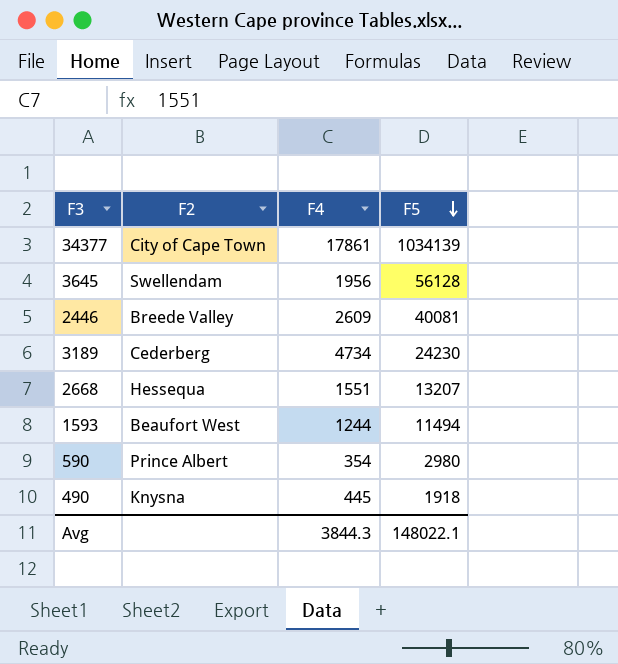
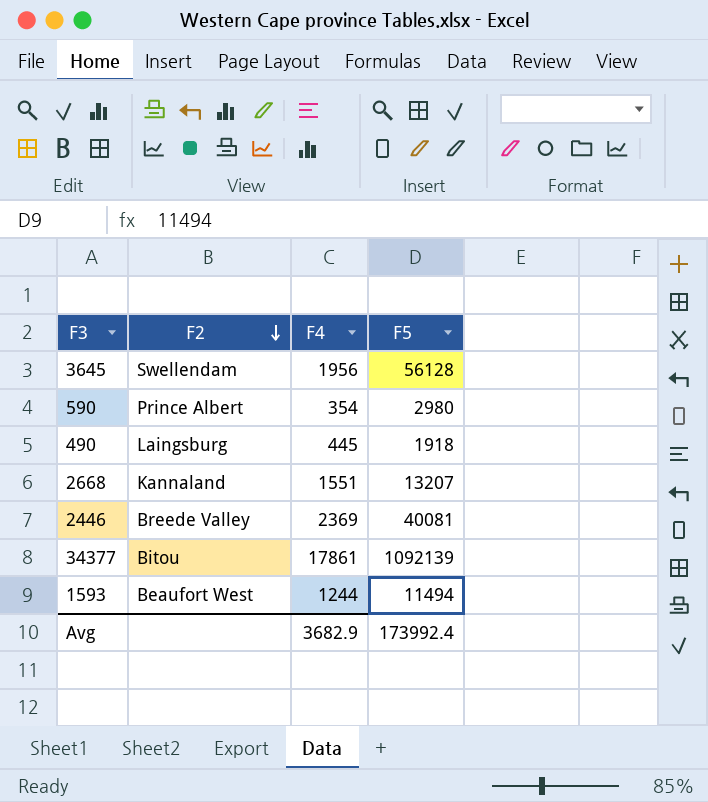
row order: F5 descending -> F2 descending
row 3189: Cederberg | 4734 | 24230 -> none
490 | F2: Knysna -> Laingsburg
2668 | F2: Hessequa -> Kannaland
2446 | F4: 2609 -> 2369
34377 | F2: City of Cape Town -> Bitou
34377 | F5: 1034139 -> 1092139
Avg | F4: 3844.3 -> 3682.9
Avg | F5: 148022.1 -> 173992.4

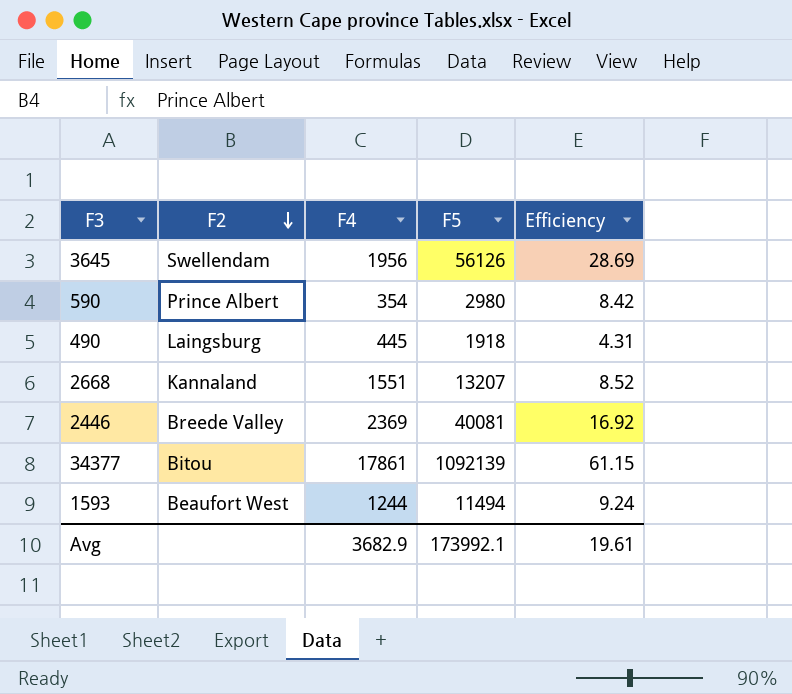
column Efficiency | formula: none -> [F5] / [F4]
3645 | F5: 56128 -> 56126
Avg | F5: 173992.4 -> 173992.1

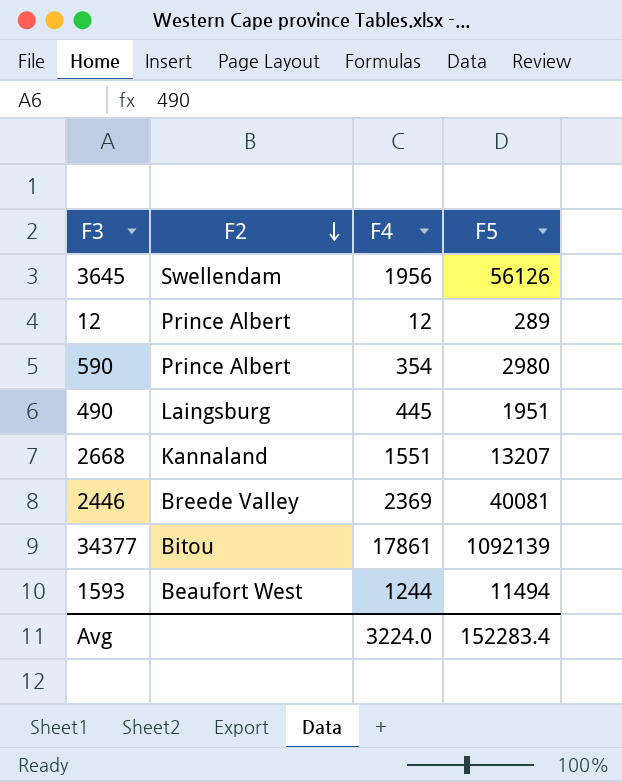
column Efficiency | formula: [F5] / [F4] -> none
row 12: none -> Prince Albert | 12 | 289
490 | F5: 1918 -> 1951
Avg | F4: 3682.9 -> 3224.0
Avg | F5: 173992.1 -> 152283.4

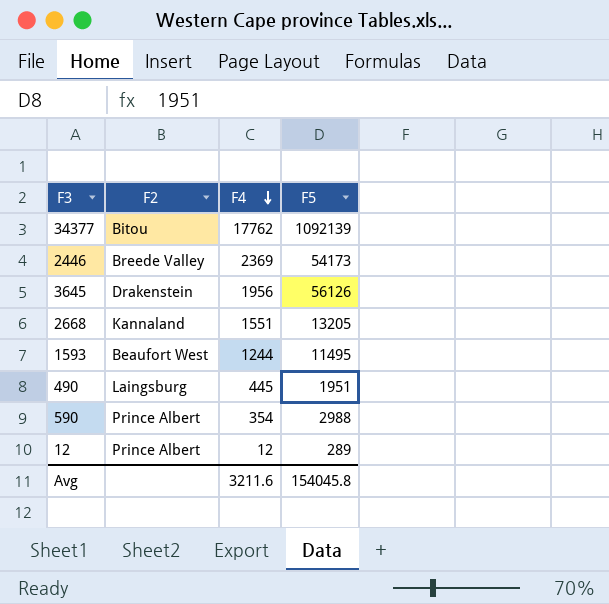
row order: F2 descending -> F4 descending
34377 | F4: 17861 -> 17762
2446 | F5: 40081 -> 54173
3645 | F2: Swellendam -> Drakenstein
2668 | F5: 13207 -> 13205
1593 | F5: 11494 -> 11495
590 | F5: 2980 -> 2988
Avg | F4: 3224.0 -> 3211.6
Avg | F5: 152283.4 -> 154045.8

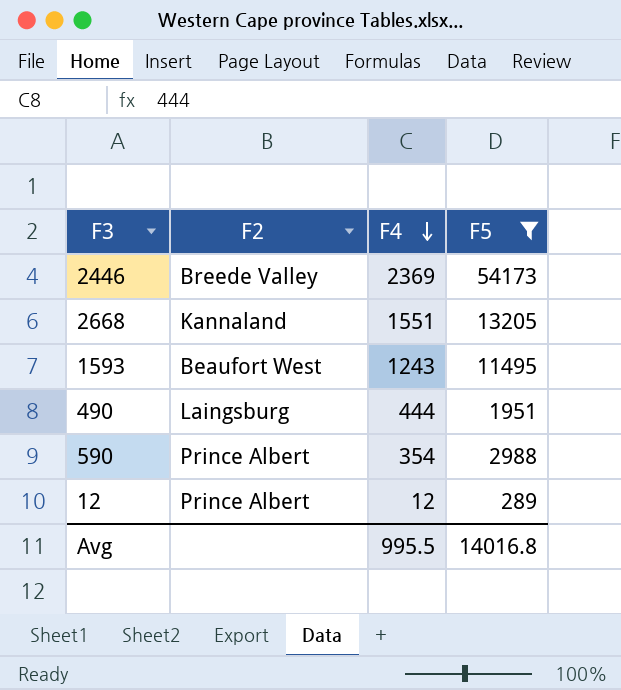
filter: none -> F5 <= 54173
1593 | F4: 1244 -> 1243
490 | F4: 445 -> 444
Avg | F4: 3211.6 -> 995.5
Avg | F5: 154045.8 -> 14016.8

